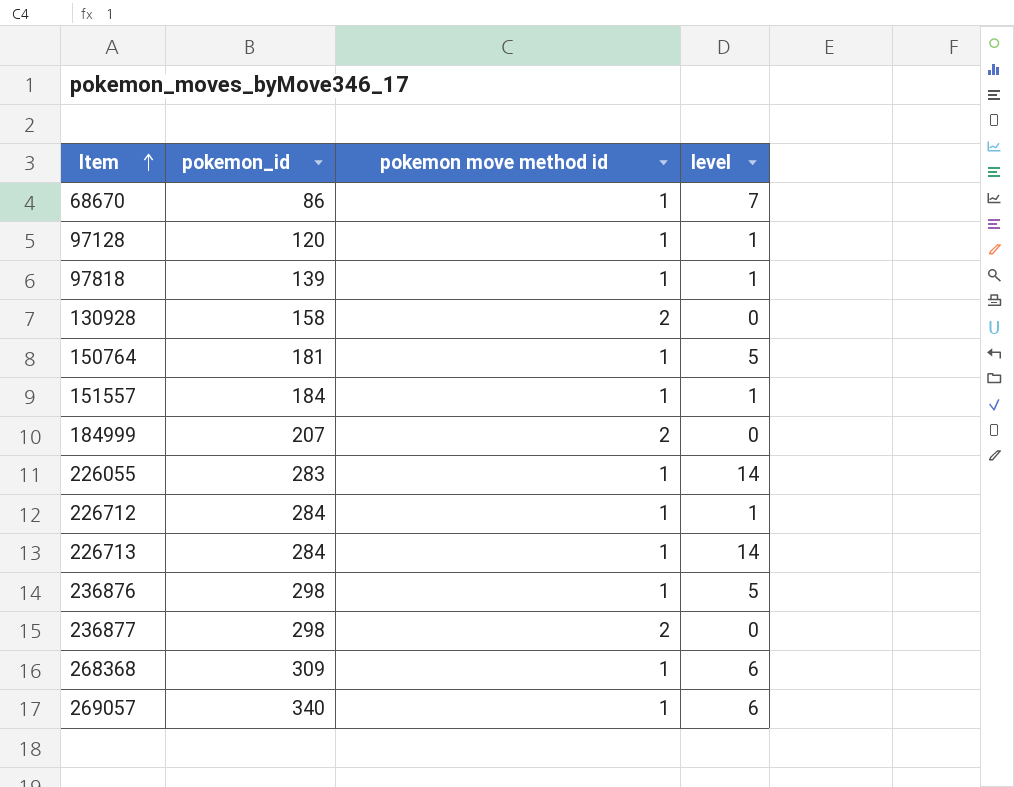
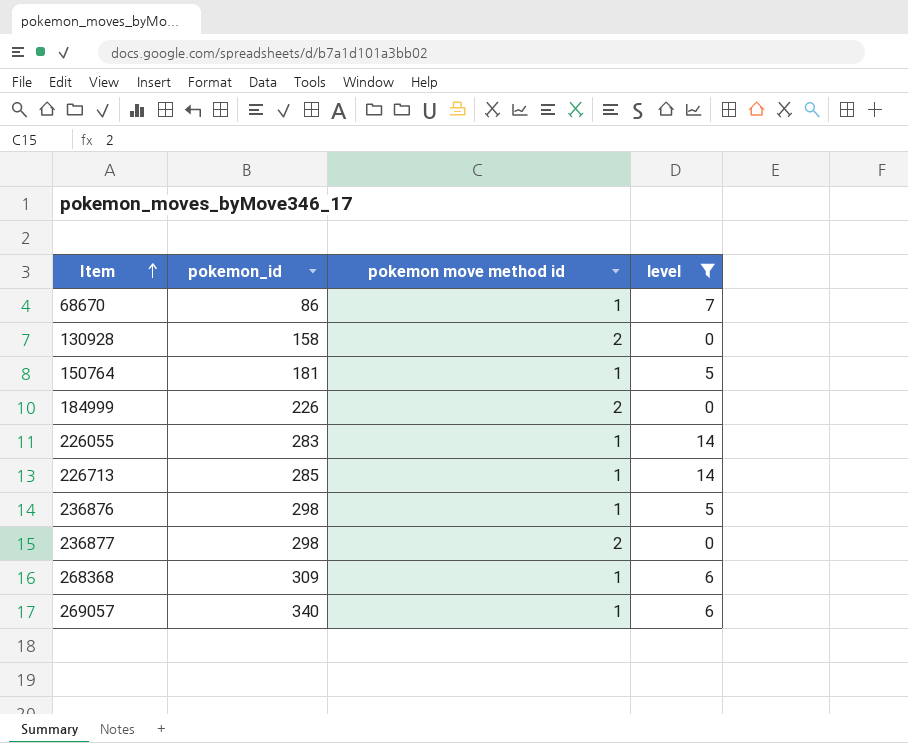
filter: none -> level != 1
184999 | pokemon_id: 207 -> 226
226713 | pokemon_id: 284 -> 285

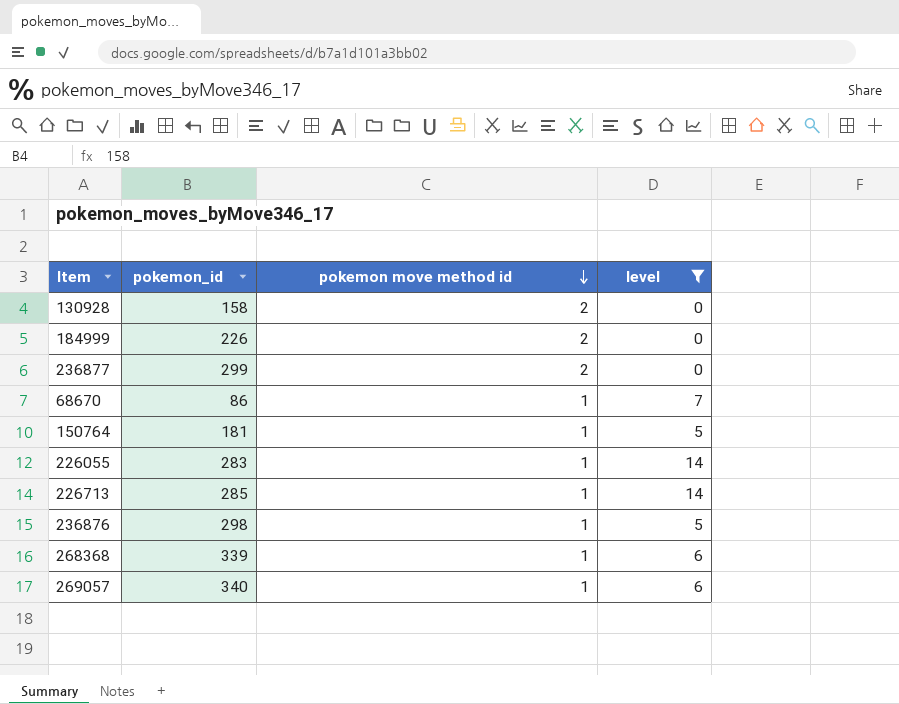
row order: Item ascending -> pokemon move method id descending
236877 | pokemon_id: 298 -> 299
268368 | pokemon_id: 309 -> 339

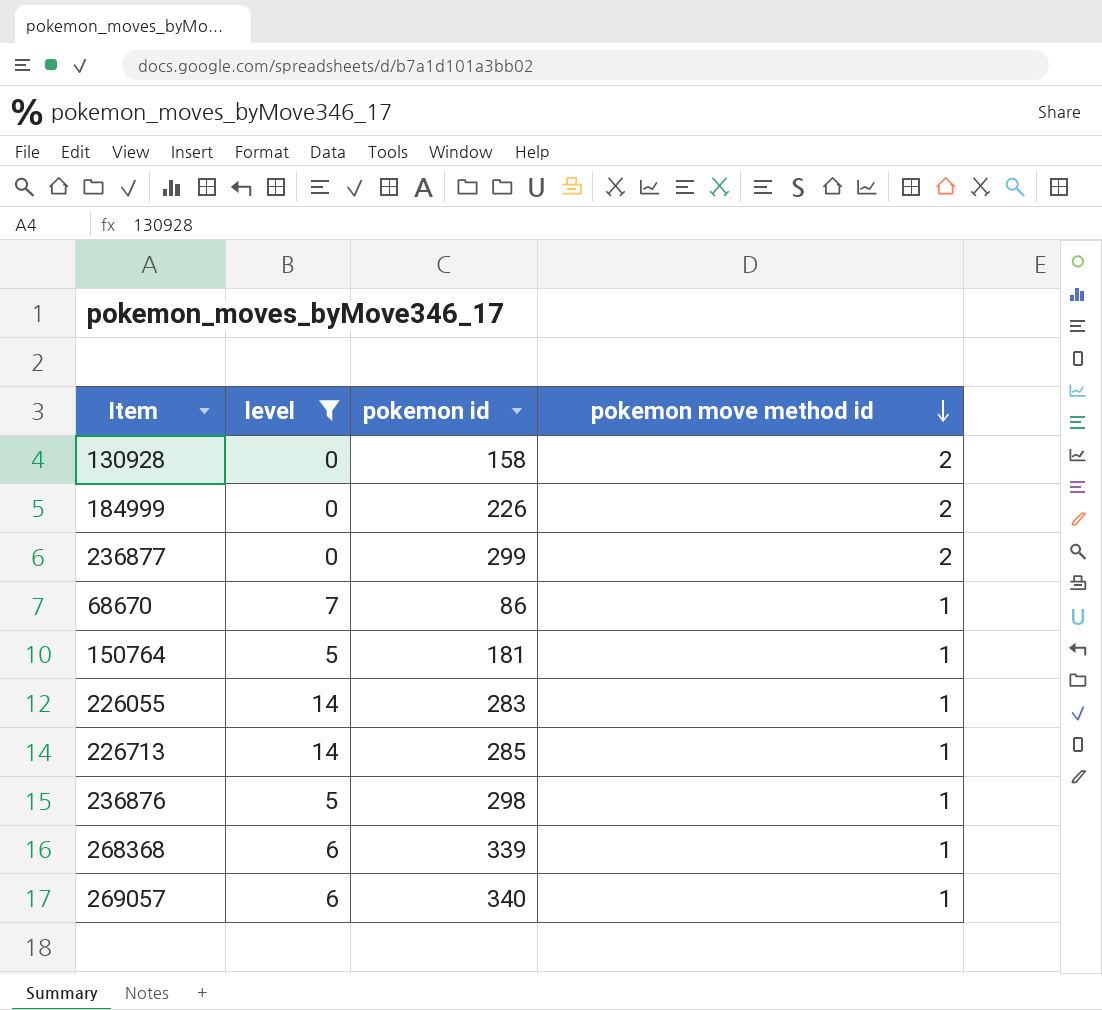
column level | position: 4 -> 2
column name: pokemon_id -> pokemon id

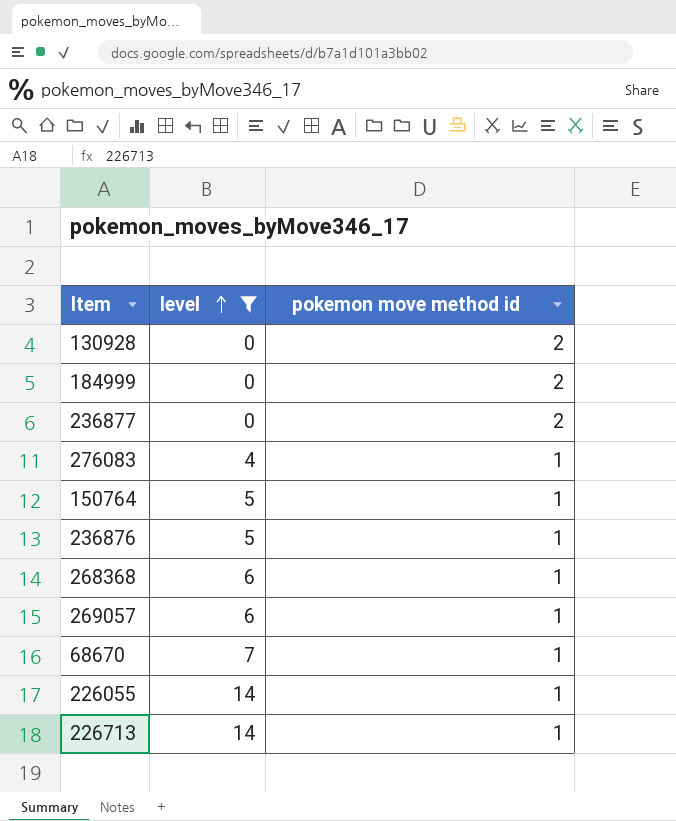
row order: pokemon move method id descending -> level ascending
column pokemon id | position: 3 -> none
row 276083: none -> 4 | 1

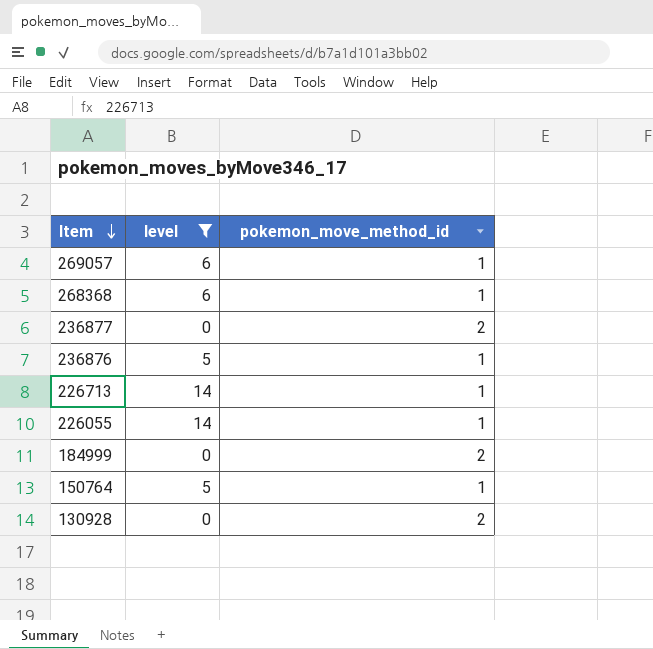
row order: level ascending -> Item descending
column name: pokemon move method id -> pokemon_move_method_id
row 276083: 4 | 1 -> none
row 68670: 7 | 1 -> none

